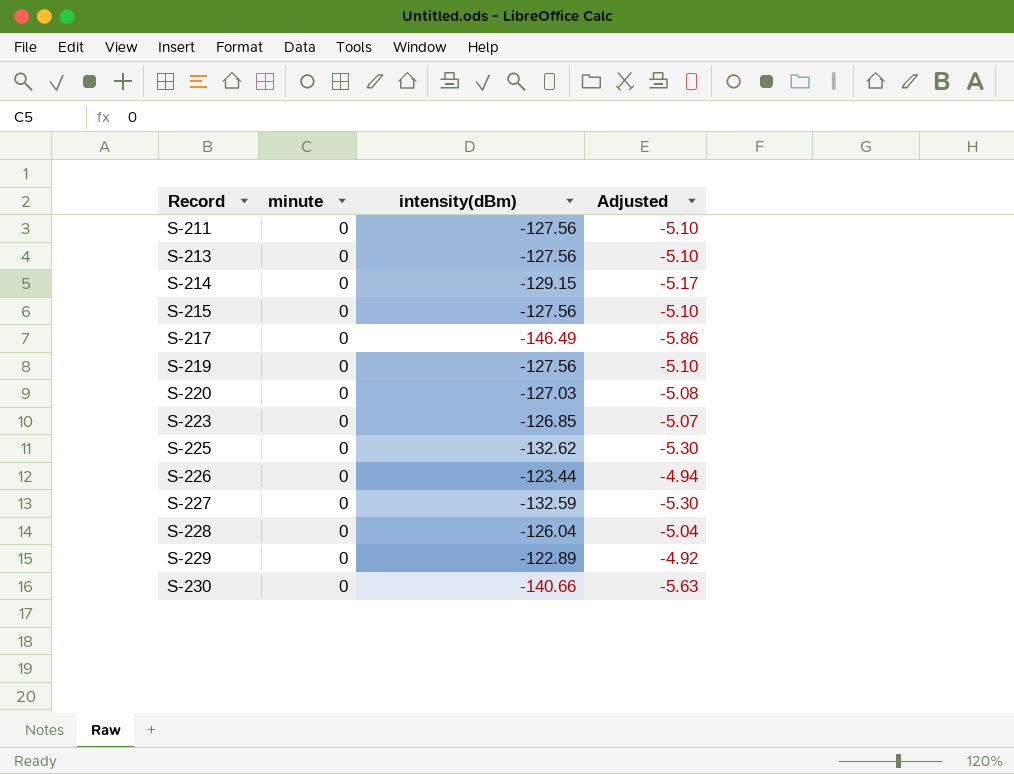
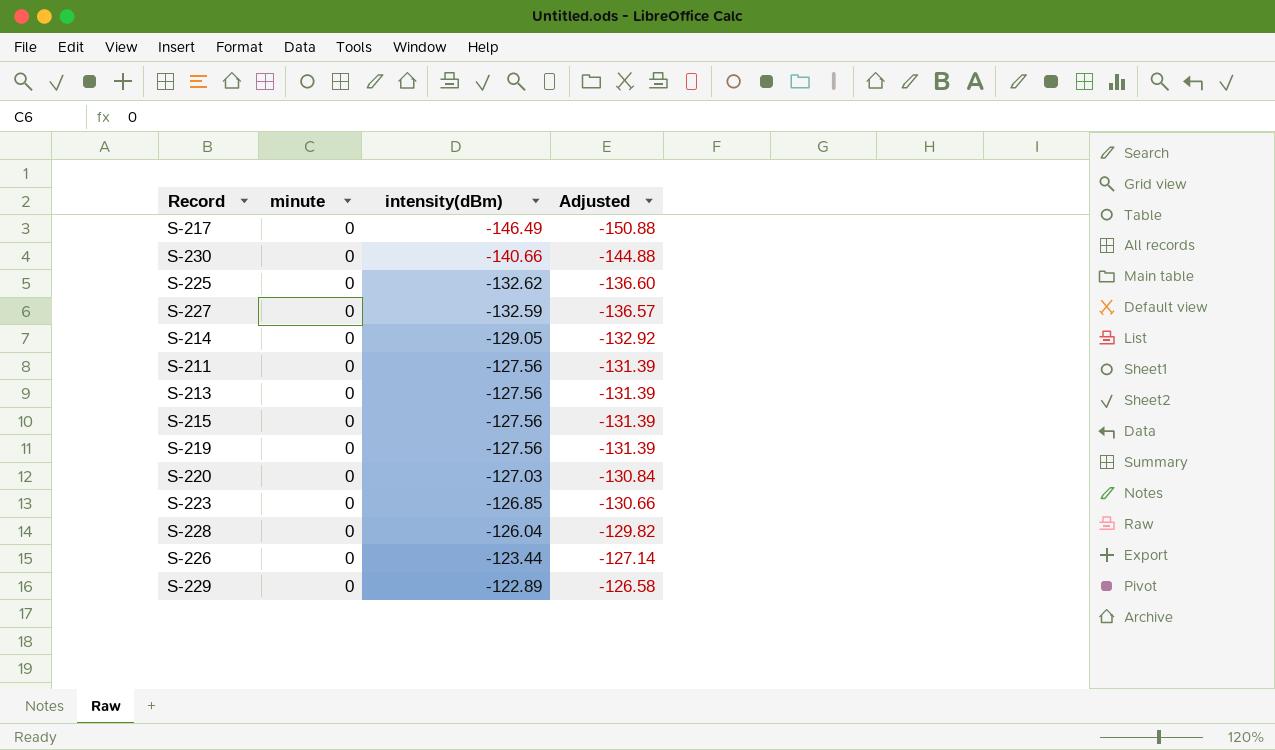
row order: Record ascending -> intensity(dBm) ascending
column Adjusted | formula: [intensity(dBm)] * 0.04 -> [intensity(dBm)] * 1.03
S-214 | intensity(dBm): -129.15 -> -129.05

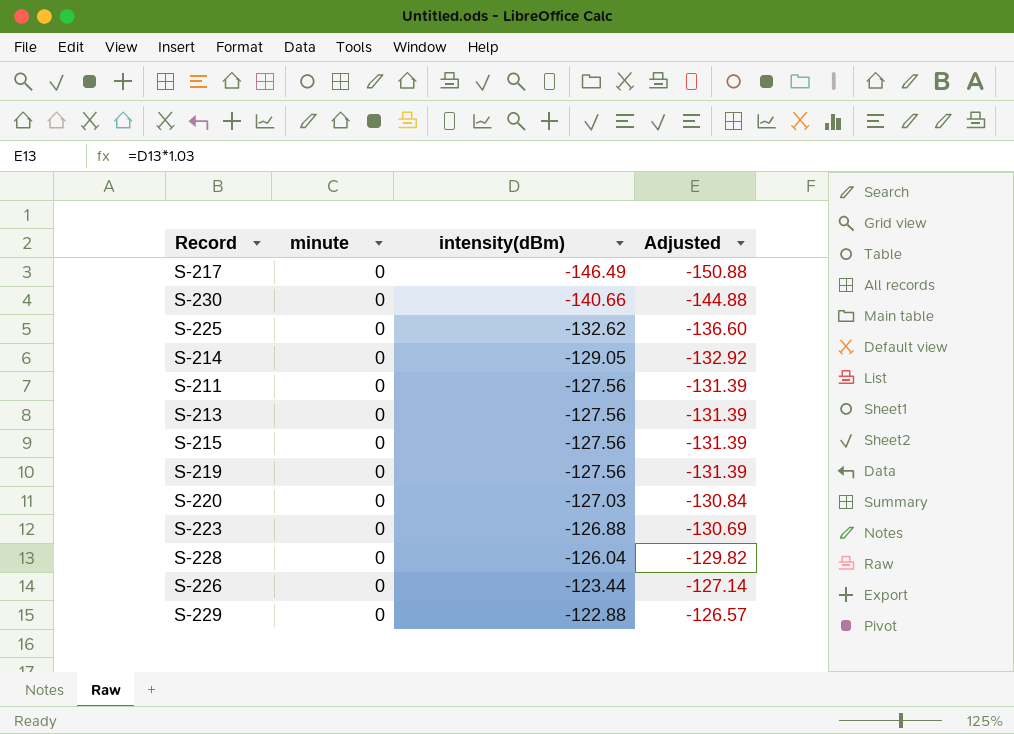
row S-227: 0 | -132.59 | -136.57 -> none
S-223 | intensity(dBm): -126.85 -> -126.88
S-223 | Adjusted: -130.66 -> -130.69
S-229 | intensity(dBm): -122.89 -> -122.88
S-229 | Adjusted: -126.58 -> -126.57

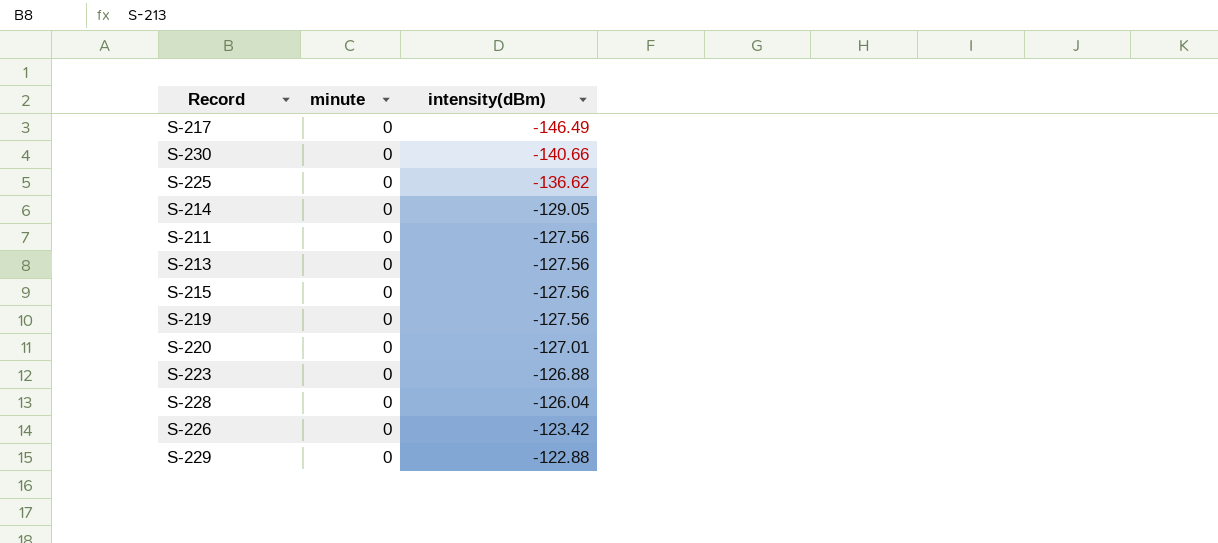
column Adjusted | formula: [intensity(dBm)] * 1.03 -> none
S-225 | intensity(dBm): -132.62 -> -136.62
S-220 | intensity(dBm): -127.03 -> -127.01
S-226 | intensity(dBm): -123.44 -> -123.42

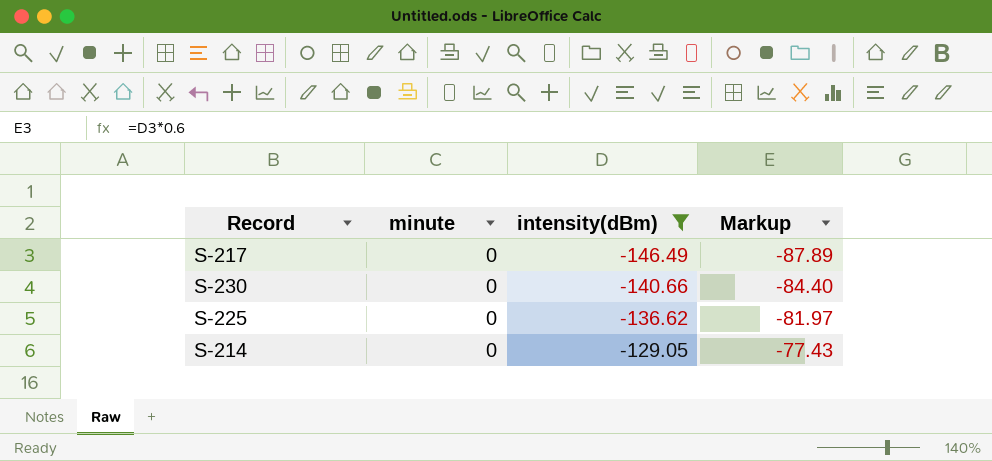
filter: none -> intensity(dBm) <= -129.05
column Markup | formula: none -> [intensity(dBm)] * 0.6

